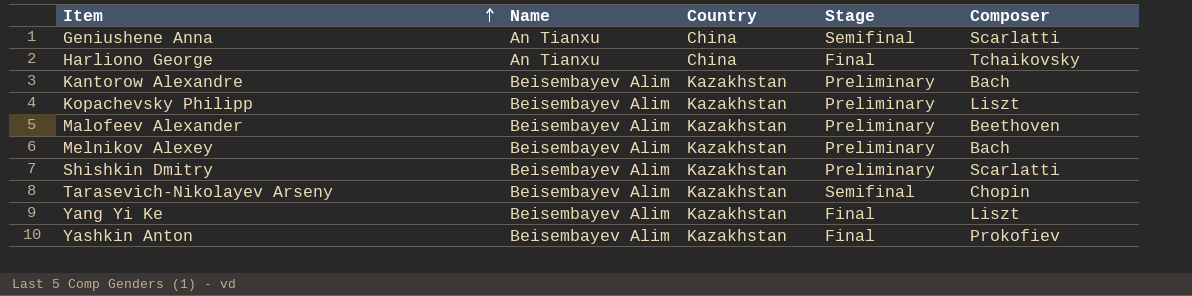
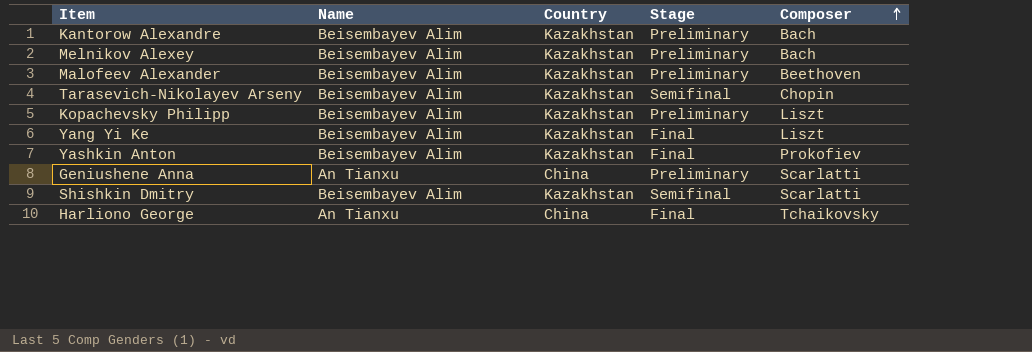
row order: Item ascending -> Composer ascending
Geniushene Anna | Stage: Semifinal -> Preliminary
Shishkin Dmitry | Stage: Preliminary -> Semifinal

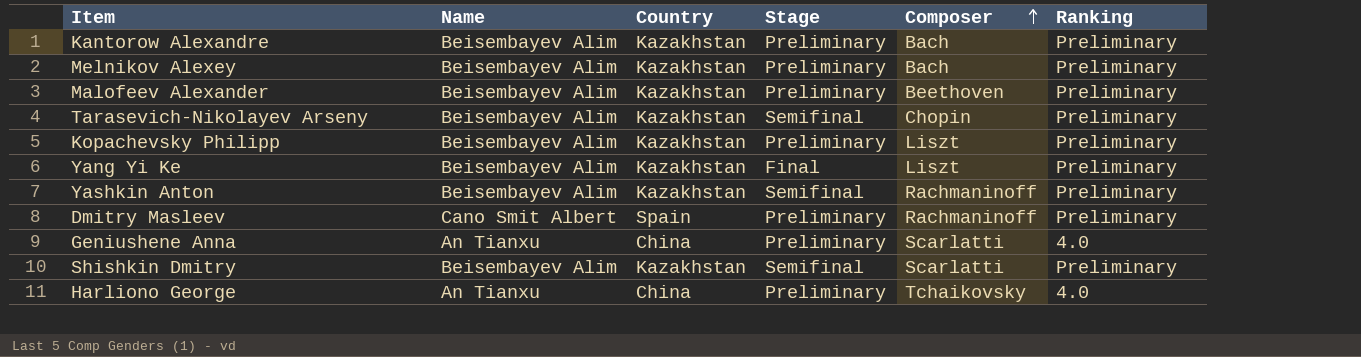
column Ranking | position: none -> 6
Yashkin Anton | Stage: Final -> Semifinal
Yashkin Anton | Composer: Prokofiev -> Rachmaninoff
row Dmitry Masleev: none -> Cano Smit Albert | Spain | Preliminary | Rachmaninoff | Preliminary
Harliono George | Stage: Final -> Preliminary

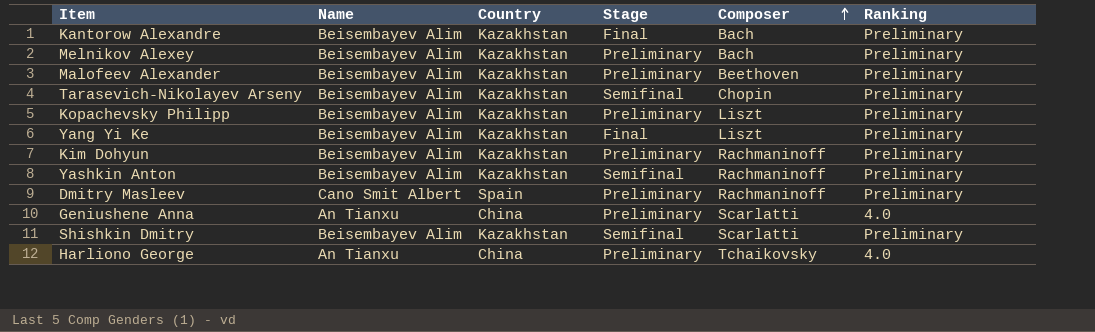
Kantorow Alexandre | Stage: Preliminary -> Final
row Kim Dohyun: none -> Beisembayev Alim | Kazakhstan | Preliminary | Rachmaninoff | Preliminary

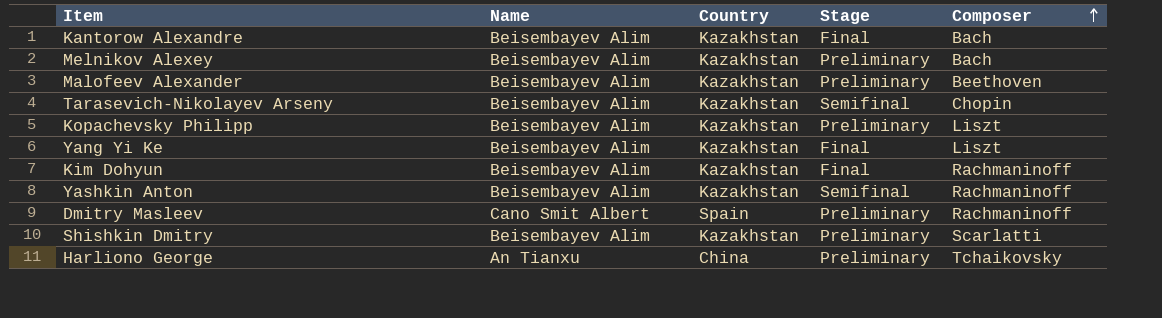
column Ranking | position: 6 -> none
row Geniushene Anna: An Tianxu | China | Preliminary | Scarlatti | 4.0 -> none
Kim Dohyun | Stage: Preliminary -> Final
Shishkin Dmitry | Stage: Semifinal -> Preliminary

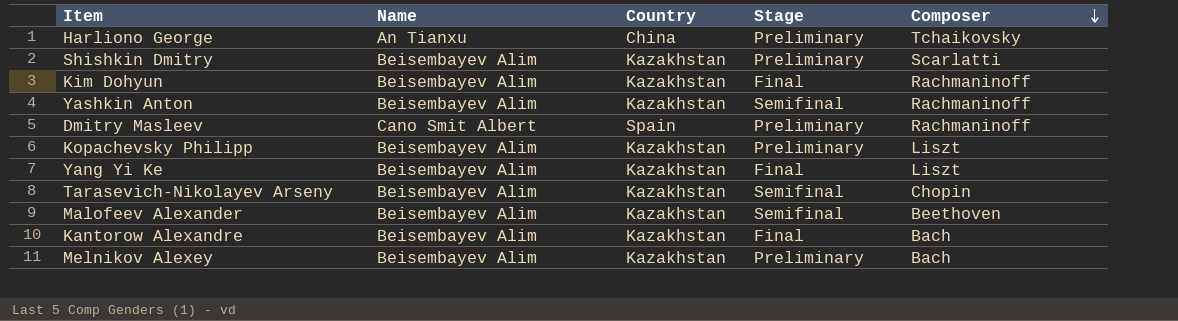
row order: Composer ascending -> Composer descending
Malofeev Alexander | Stage: Preliminary -> Semifinal

